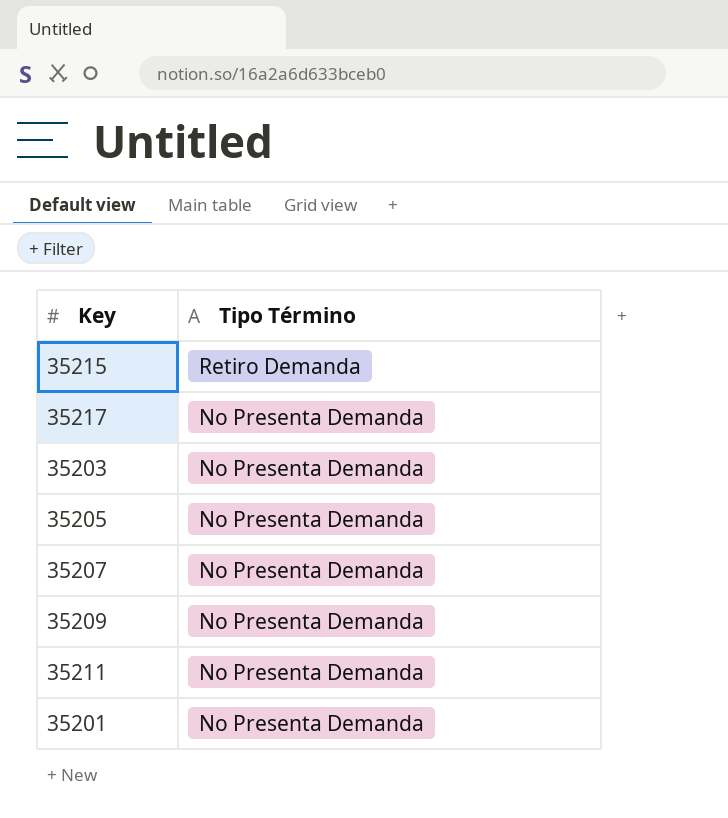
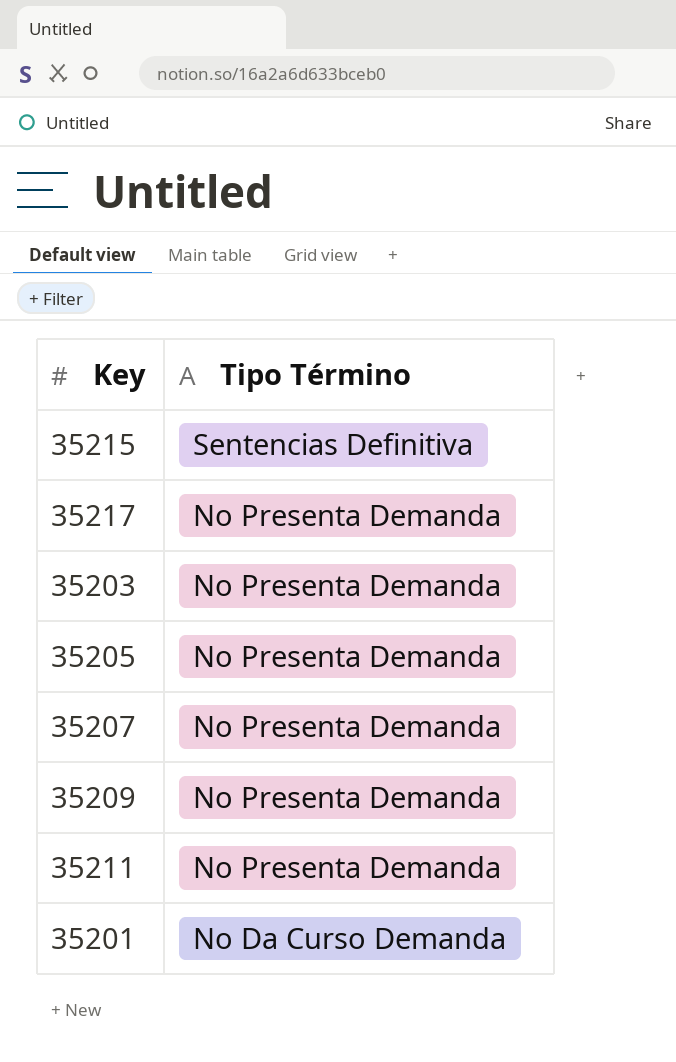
35215 | Tipo Término: Retiro Demanda -> Sentencias Definitiva
35201 | Tipo Término: No Presenta Demanda -> No Da Curso Demanda

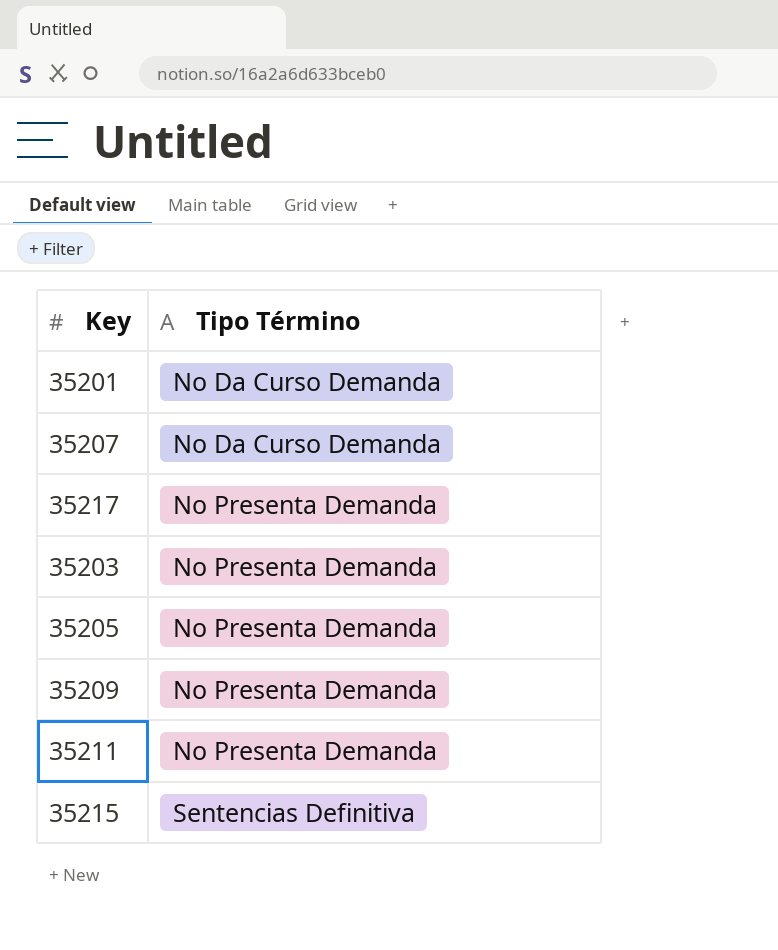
row order: Tipo Término descending -> Tipo Término ascending
35207 | Tipo Término: No Presenta Demanda -> No Da Curso Demanda

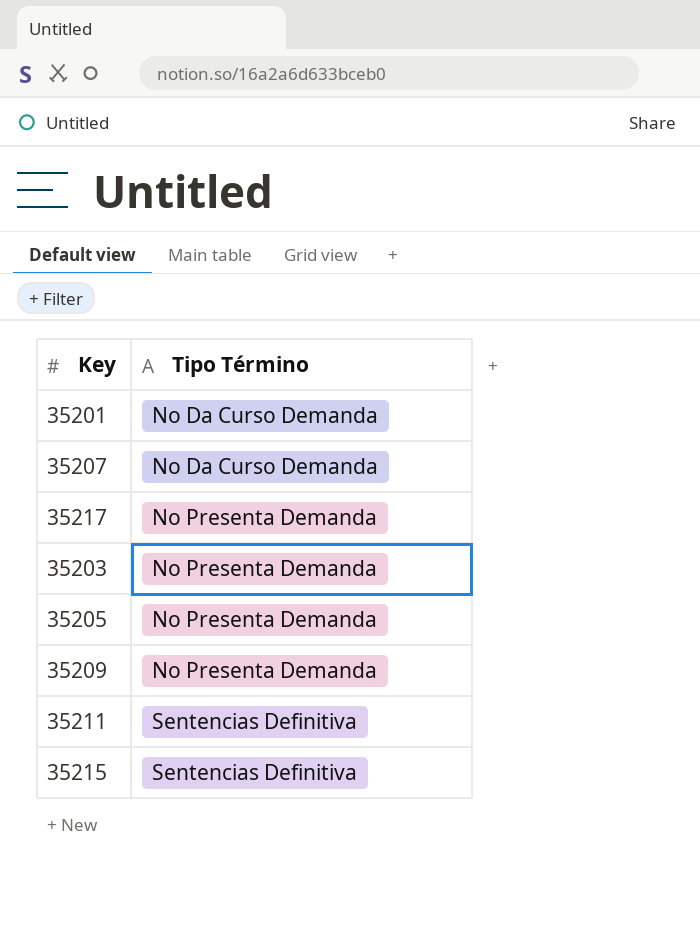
35211 | Tipo Término: No Presenta Demanda -> Sentencias Definitiva

